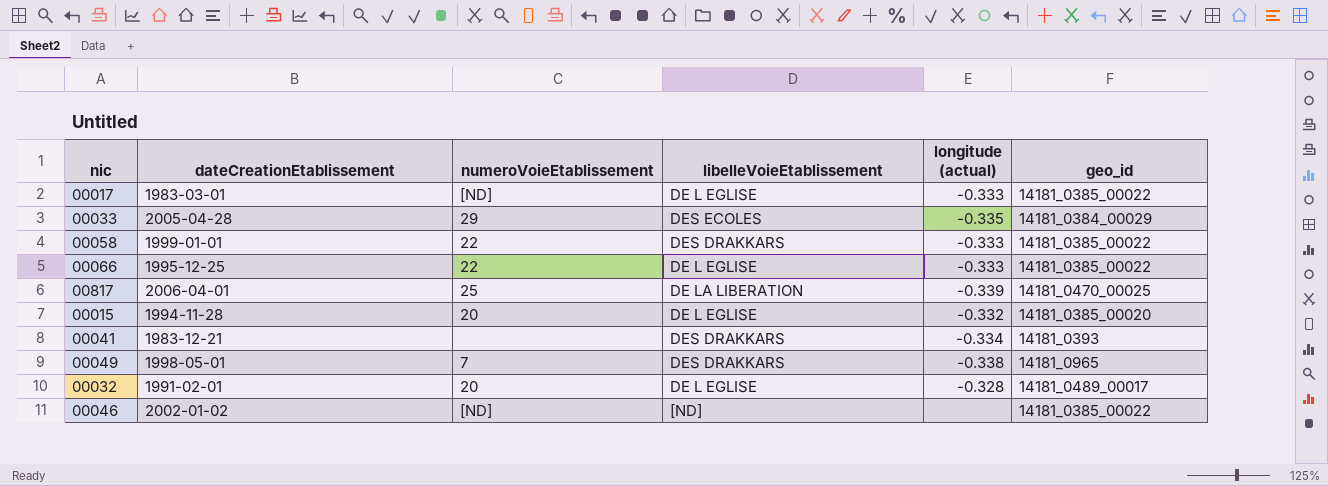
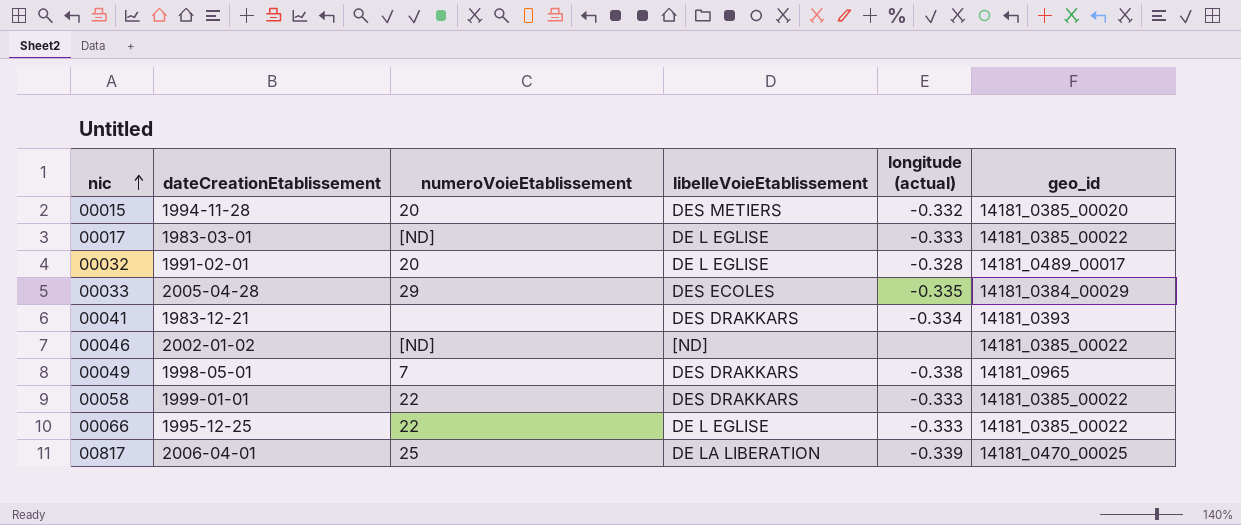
row order: none -> nic ascending
00015 | libelleVoieEtablissement: DE L EGLISE -> DES METIERS

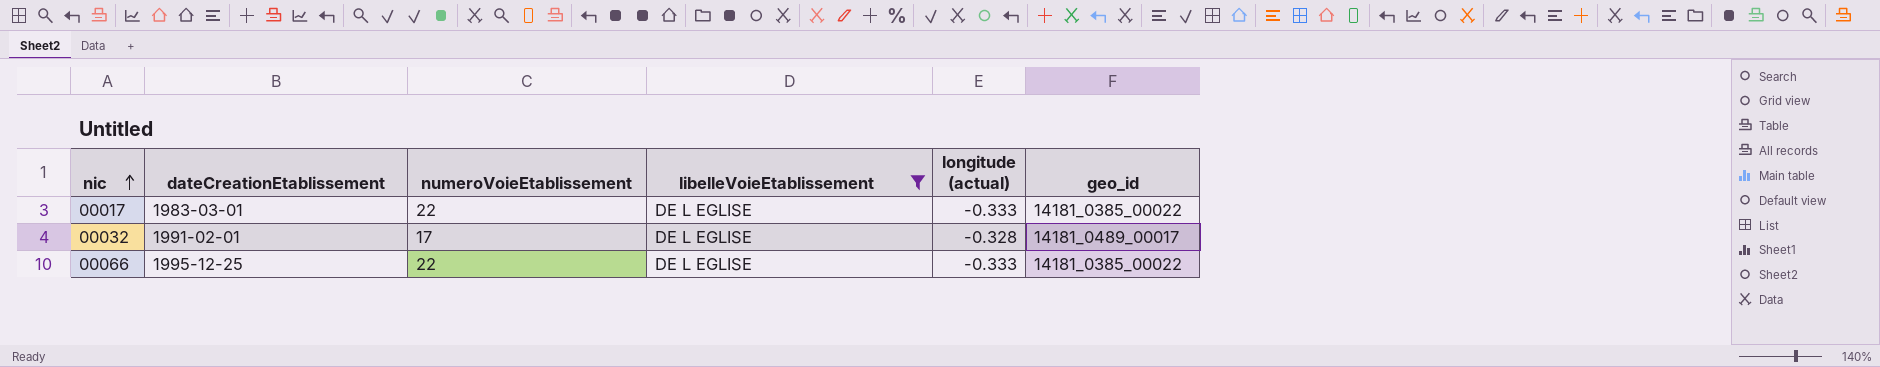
filter: none -> libelleVoieEtablissement = DE L EGLISE
00017 | numeroVoieEtablissement: [ND] -> 22
00032 | numeroVoieEtablissement: 20 -> 17

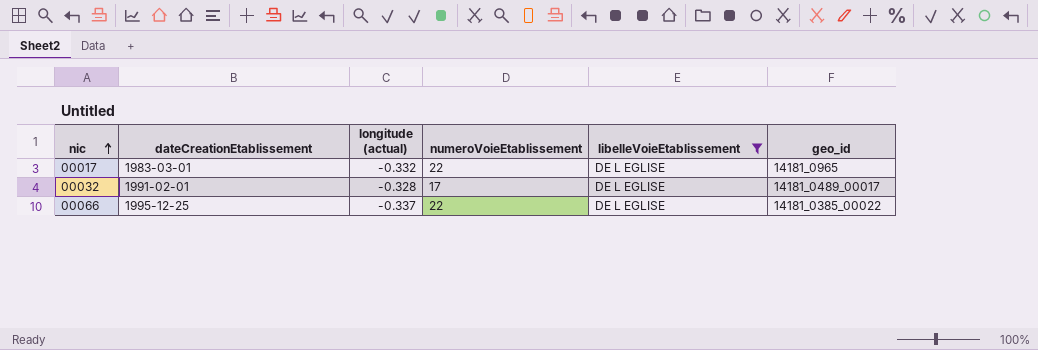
column longitude (actual) | position: 5 -> 3
00017 | longitude (actual): -0.333 -> -0.332
00017 | geo_id: 14181_0385_00022 -> 14181_0965
00066 | longitude (actual): -0.333 -> -0.337

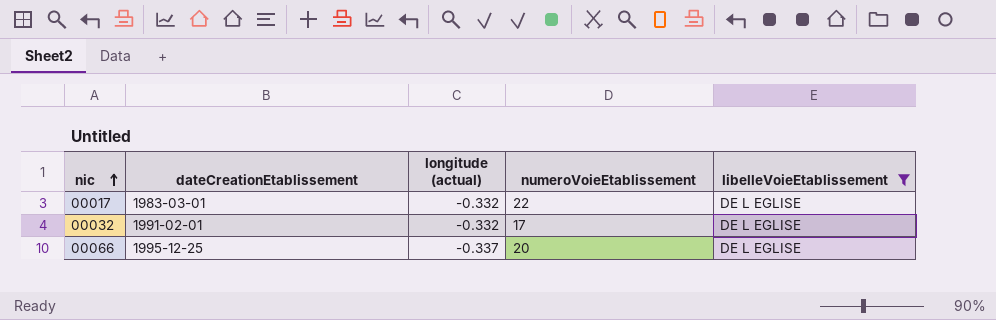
column geo_id | position: 6 -> none
00032 | longitude (actual): -0.328 -> -0.332
00066 | numeroVoieEtablissement: 22 -> 20

